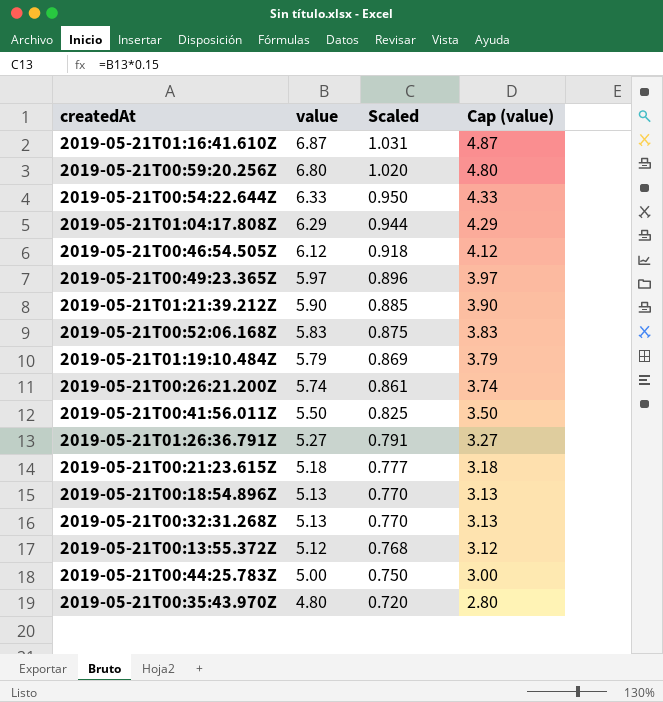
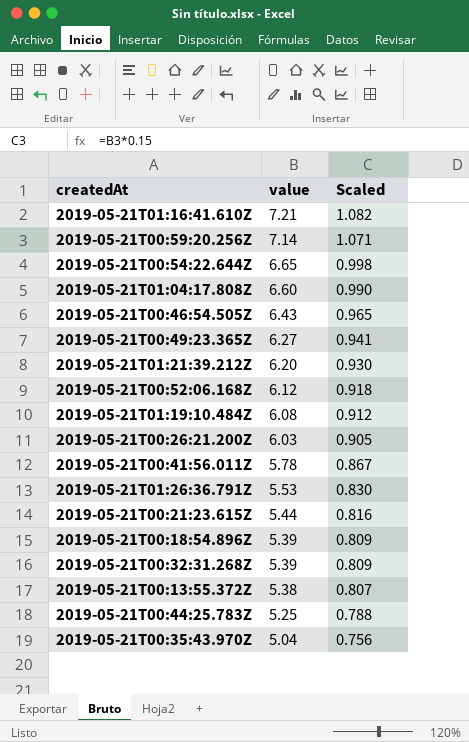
column Cap (value) | formula: [value] - 2 -> none
2019-05-21T01:16:41.610Z | value: 6.87 -> 7.21
2019-05-21T01:16:41.610Z | Scaled: 1.031 -> 1.082
2019-05-21T00:59:20.256Z | value: 6.80 -> 7.14
2019-05-21T00:59:20.256Z | Scaled: 1.020 -> 1.071
2019-05-21T00:54:22.644Z | value: 6.33 -> 6.65
2019-05-21T00:54:22.644Z | Scaled: 0.950 -> 0.998
2019-05-21T01:04:17.808Z | value: 6.29 -> 6.60
2019-05-21T01:04:17.808Z | Scaled: 0.944 -> 0.990
2019-05-21T00:46:54.505Z | value: 6.12 -> 6.43
2019-05-21T00:46:54.505Z | Scaled: 0.918 -> 0.965
2019-05-21T00:49:23.365Z | value: 5.97 -> 6.27
2019-05-21T00:49:23.365Z | Scaled: 0.896 -> 0.941
2019-05-21T01:21:39.212Z | value: 5.90 -> 6.20
2019-05-21T01:21:39.212Z | Scaled: 0.885 -> 0.930
2019-05-21T00:52:06.168Z | value: 5.83 -> 6.12
2019-05-21T00:52:06.168Z | Scaled: 0.875 -> 0.918
2019-05-21T01:19:10.484Z | value: 5.79 -> 6.08
2019-05-21T01:19:10.484Z | Scaled: 0.869 -> 0.912
2019-05-21T00:26:21.200Z | value: 5.74 -> 6.03
2019-05-21T00:26:21.200Z | Scaled: 0.861 -> 0.905
2019-05-21T00:41:56.011Z | value: 5.50 -> 5.78
2019-05-21T00:41:56.011Z | Scaled: 0.825 -> 0.867
2019-05-21T01:26:36.791Z | value: 5.27 -> 5.53
2019-05-21T01:26:36.791Z | Scaled: 0.791 -> 0.830
2019-05-21T00:21:23.615Z | value: 5.18 -> 5.44
2019-05-21T00:21:23.615Z | Scaled: 0.777 -> 0.816
2019-05-21T00:18:54.896Z | value: 5.13 -> 5.39
2019-05-21T00:18:54.896Z | Scaled: 0.770 -> 0.809
2019-05-21T00:32:31.268Z | value: 5.13 -> 5.39
2019-05-21T00:32:31.268Z | Scaled: 0.770 -> 0.809
2019-05-21T00:13:55.372Z | value: 5.12 -> 5.38
2019-05-21T00:13:55.372Z | Scaled: 0.768 -> 0.807
2019-05-21T00:44:25.783Z | value: 5.00 -> 5.25
2019-05-21T00:44:25.783Z | Scaled: 0.750 -> 0.788
2019-05-21T00:35:43.970Z | value: 4.80 -> 5.04
2019-05-21T00:35:43.970Z | Scaled: 0.720 -> 0.756

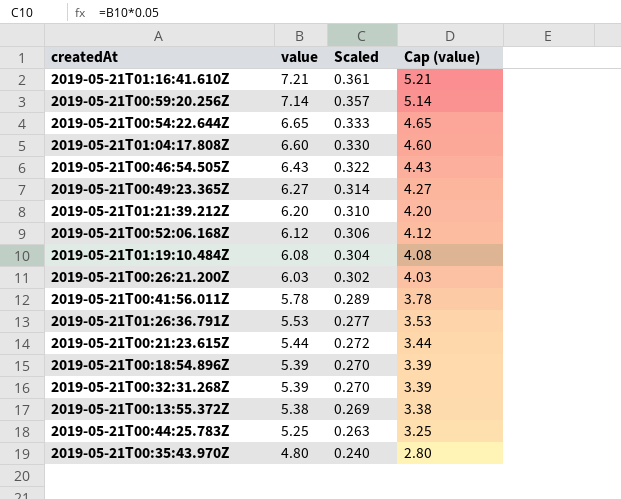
column Scaled | formula: [value] * 0.15 -> [value] * 0.05
column Cap (value) | formula: none -> [value] - 2
2019-05-21T00:35:43.970Z | value: 5.04 -> 4.80

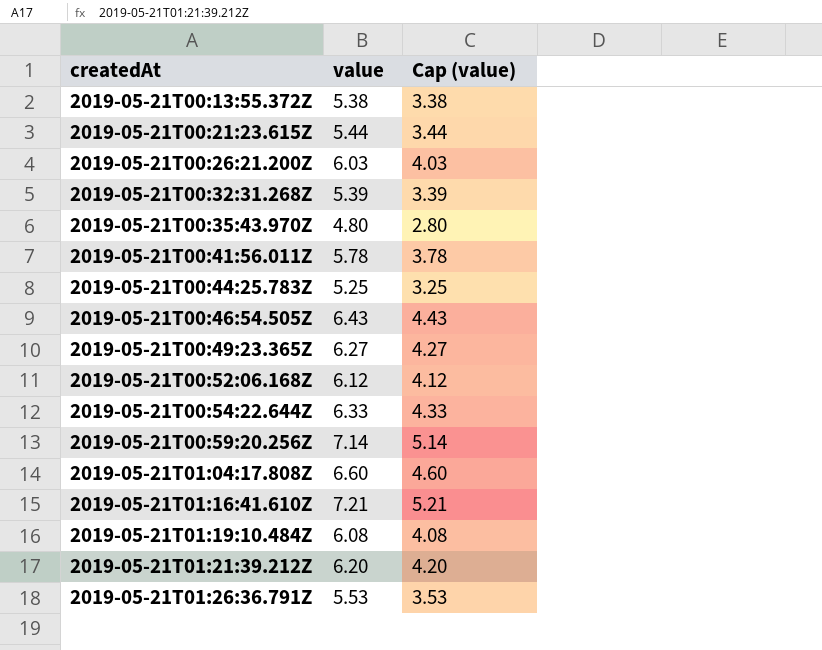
row order: value descending -> createdAt ascending
column Scaled | formula: [value] * 0.05 -> none
row 2019-05-21T00:18:54.896Z: 5.39 | 0.270 | 3.39 -> none
2019-05-21T00:54:22.644Z | value: 6.65 -> 6.33
2019-05-21T00:54:22.644Z | Cap (value): 4.65 -> 4.33

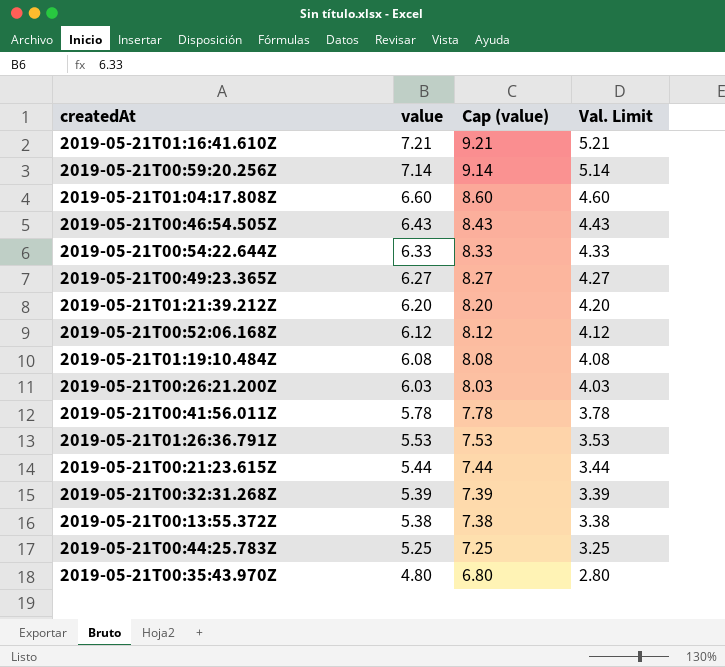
row order: createdAt ascending -> value descending
column Cap (value) | formula: [value] - 2 -> [value] + 2
column Val. Limit | formula: none -> [value] - 2

